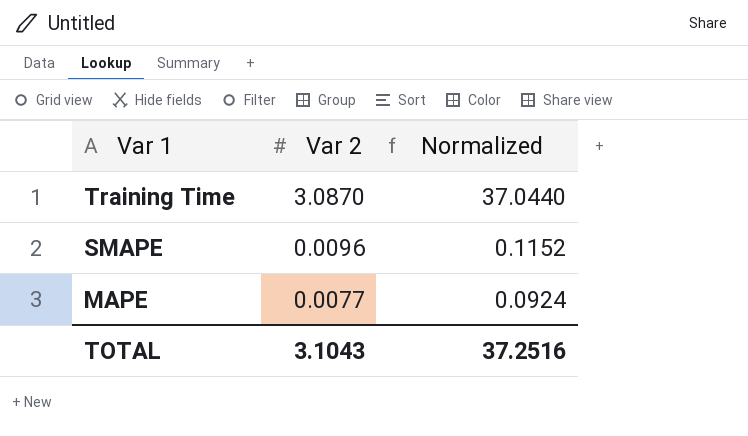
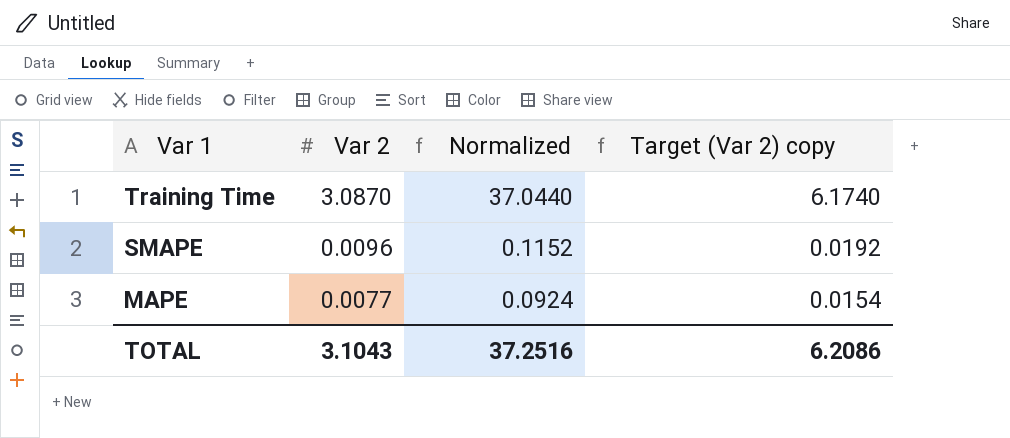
column Target (Var 2) copy | formula: none -> [Var 2] * 2

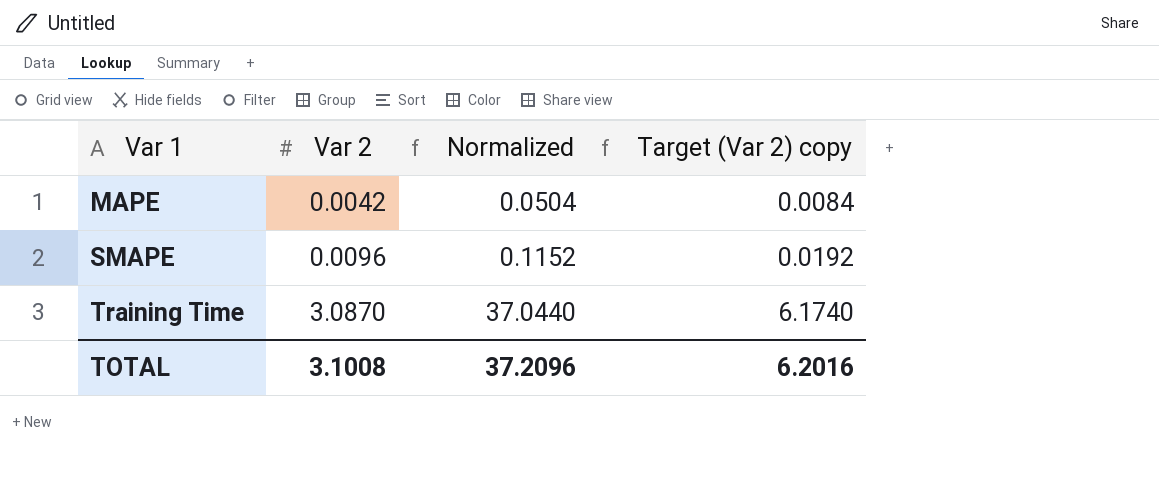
row order: Var 1 descending -> Var 1 ascending
MAPE | Var 2: 0.0077 -> 0.0042
MAPE | Normalized: 0.0924 -> 0.0504
MAPE | Target (Var 2) copy: 0.0154 -> 0.0084
TOTAL | Var 2: 3.1043 -> 3.1008
TOTAL | Normalized: 37.2516 -> 37.2096
TOTAL | Target (Var 2) copy: 6.2086 -> 6.2016

